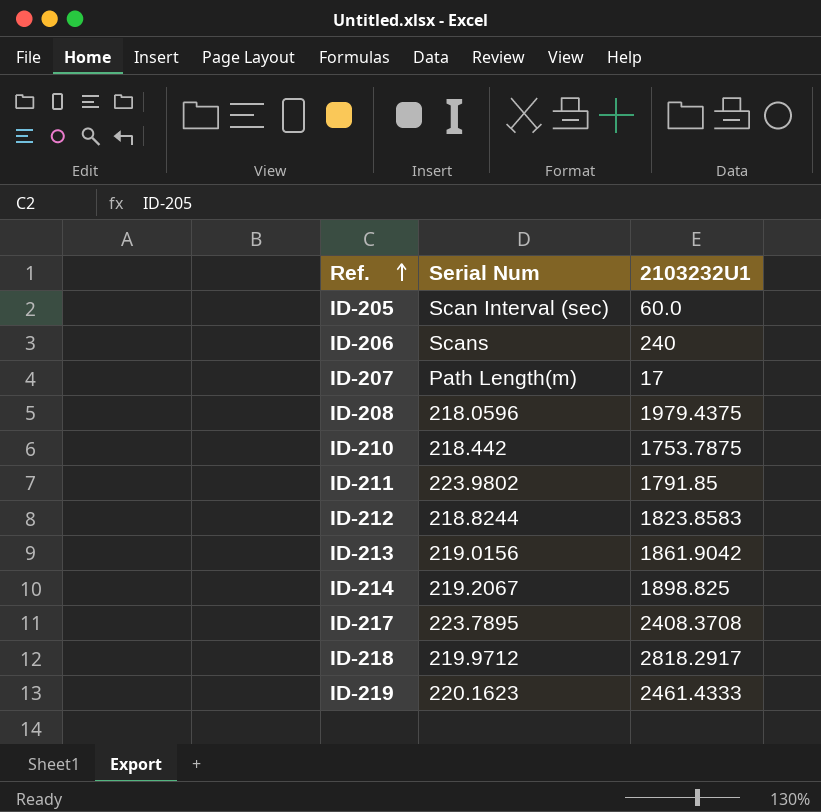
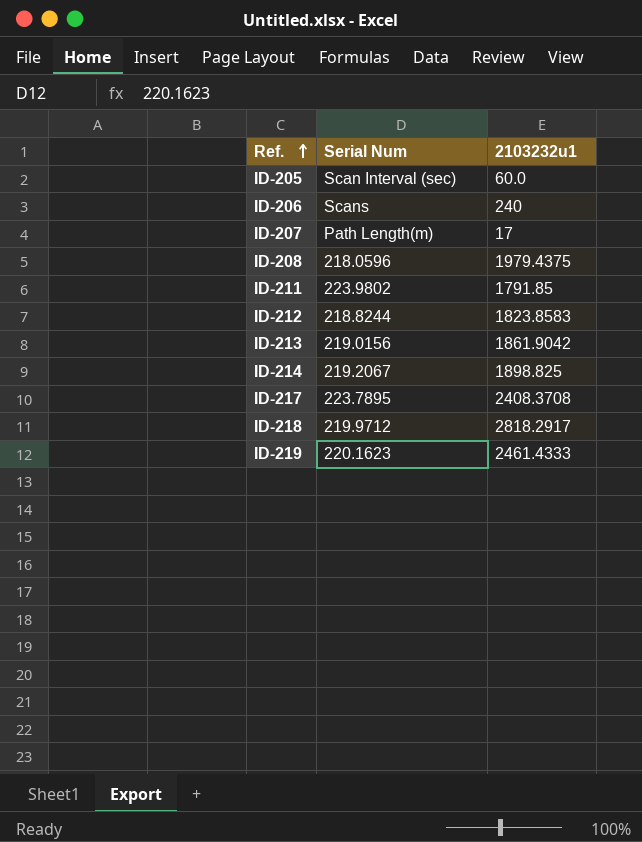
column name: 2103232U1 -> 2103232u1
row ID-210: 218.442 | 1753.7875 -> none

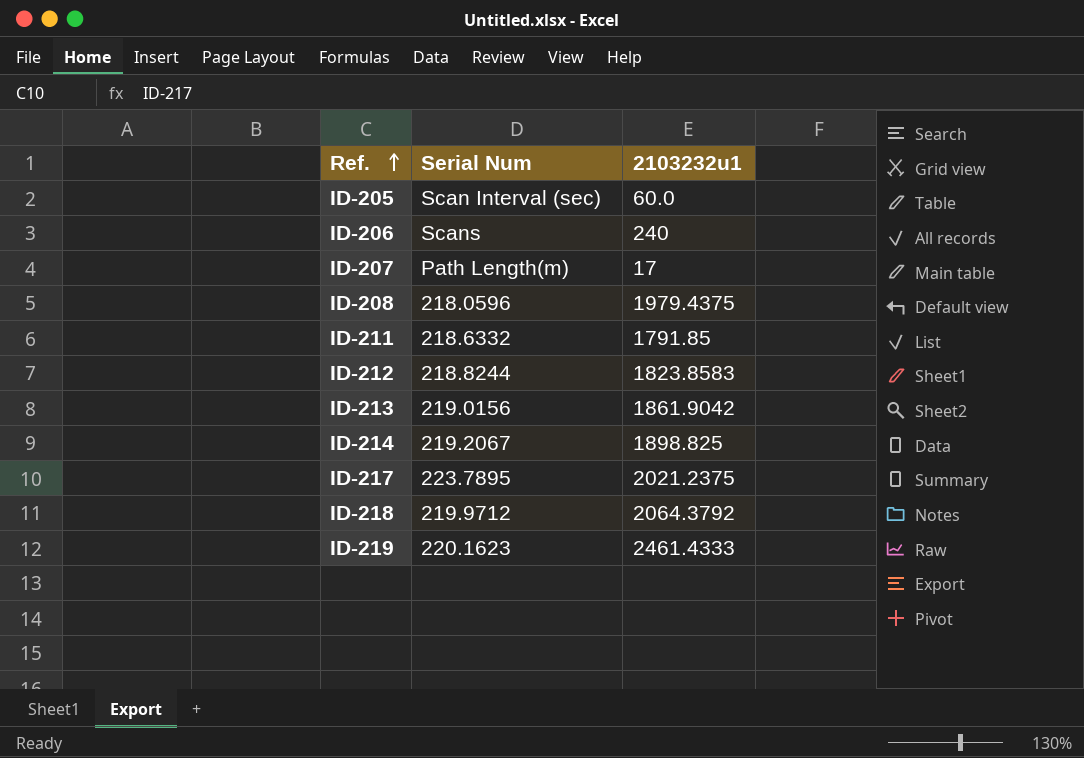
ID-211 | Serial Num: 223.9802 -> 218.6332
ID-217 | 2103232u1: 2408.3708 -> 2021.2375
ID-218 | 2103232u1: 2818.2917 -> 2064.3792

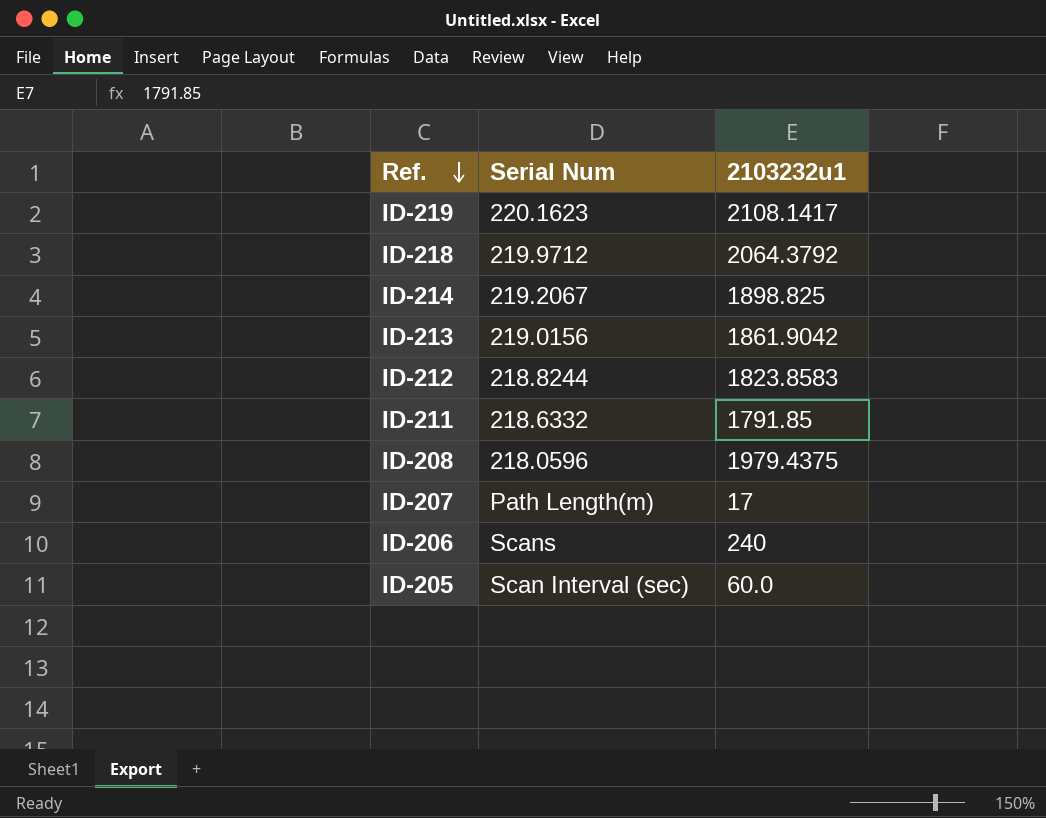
row order: Ref. ascending -> Ref. descending
row ID-217: 223.7895 | 2021.2375 -> none
ID-219 | 2103232u1: 2461.4333 -> 2108.1417

